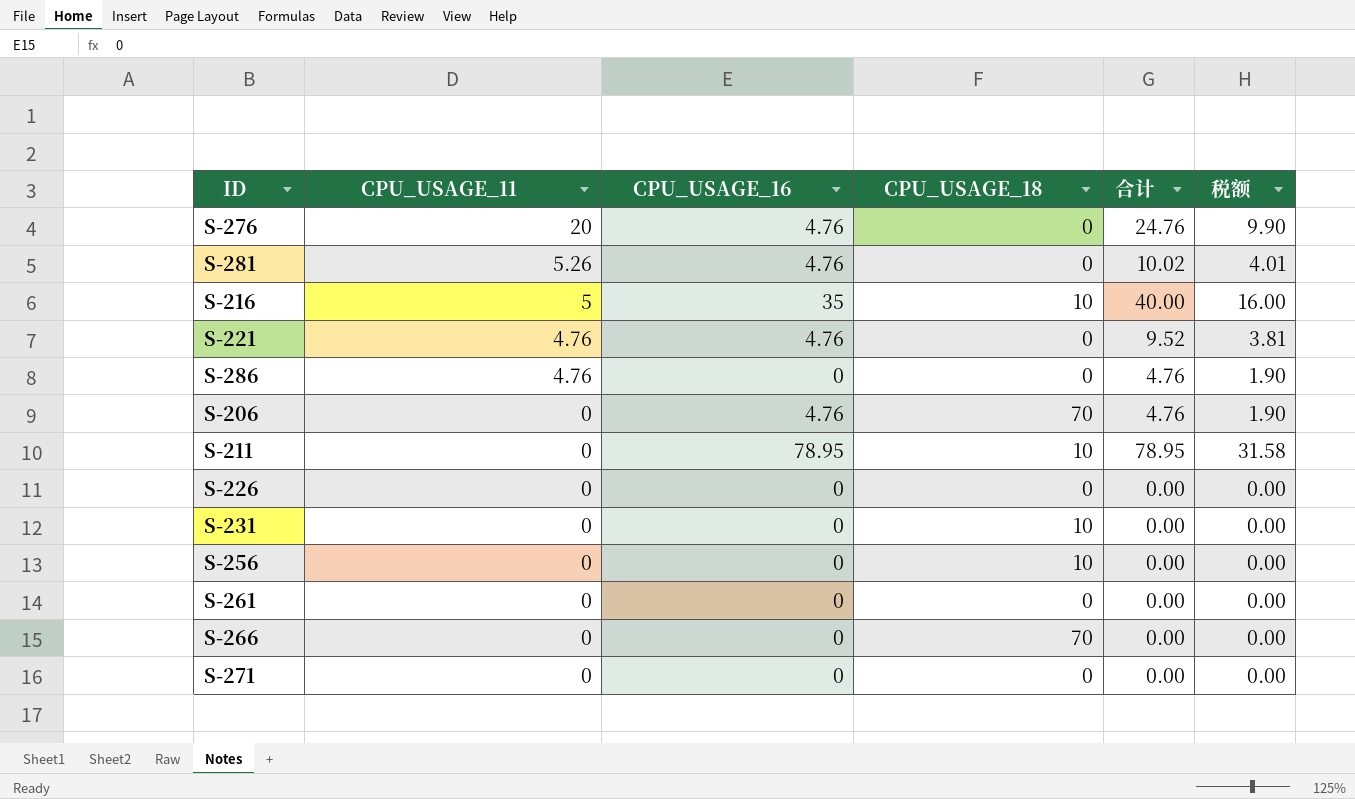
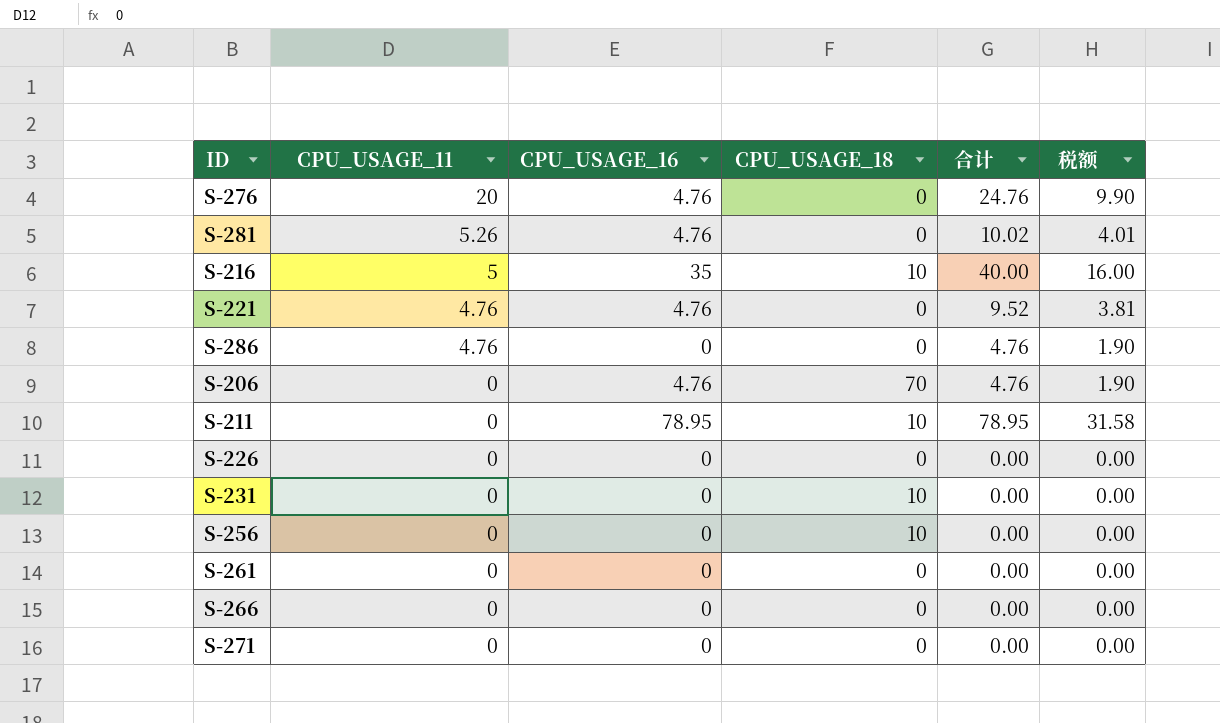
S-266 | CPU_USAGE_18: 70 -> 0

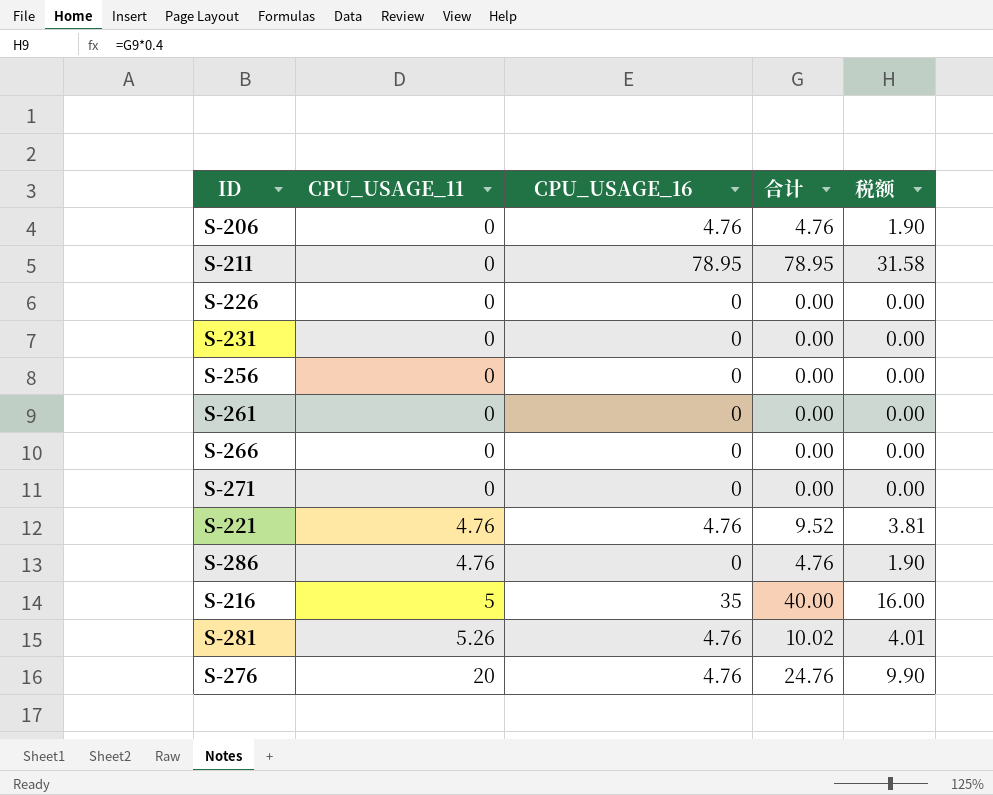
row order: CPU_USAGE_11 descending -> CPU_USAGE_11 ascending
column CPU_USAGE_18 | position: 4 -> none

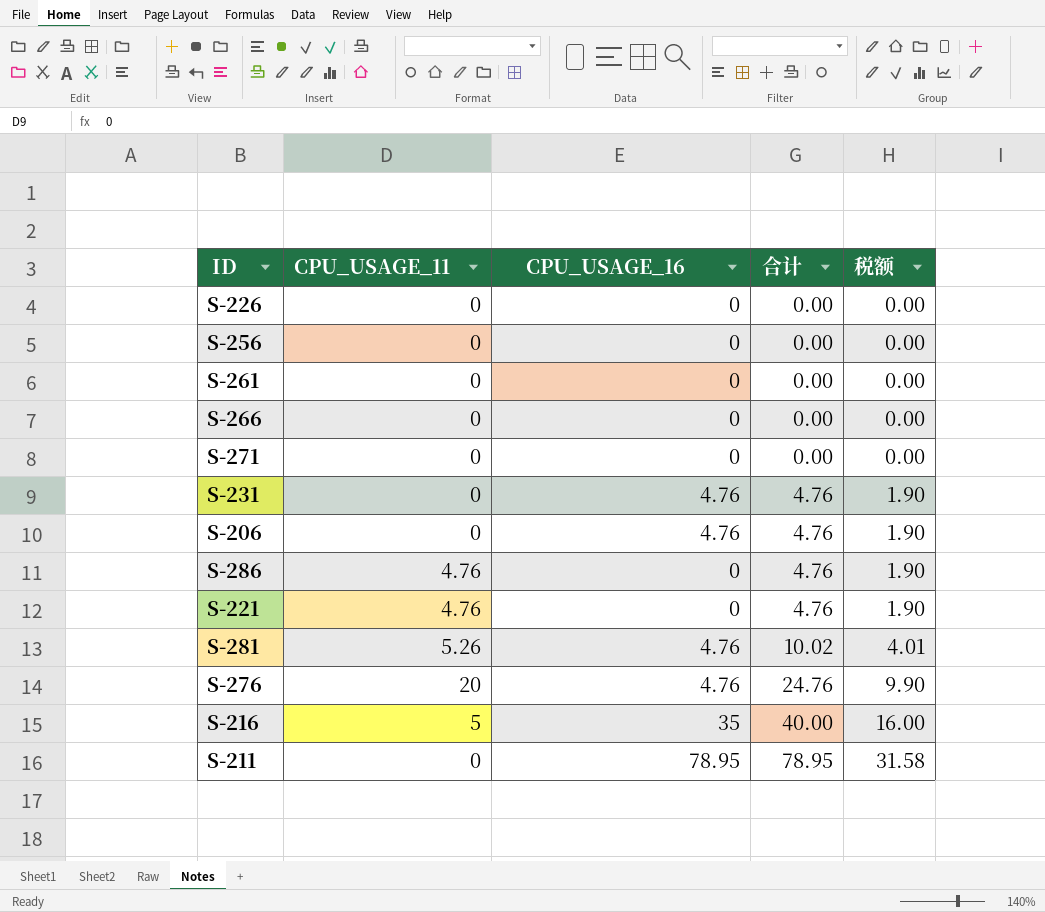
row order: CPU_USAGE_11 ascending -> 合计 ascending
S-231 | CPU_USAGE_16: 0 -> 4.76
S-231 | 合计: 0.00 -> 4.76
S-231 | 税额: 0.00 -> 1.90
S-221 | CPU_USAGE_16: 4.76 -> 0
S-221 | 合计: 9.52 -> 4.76
S-221 | 税额: 3.81 -> 1.90

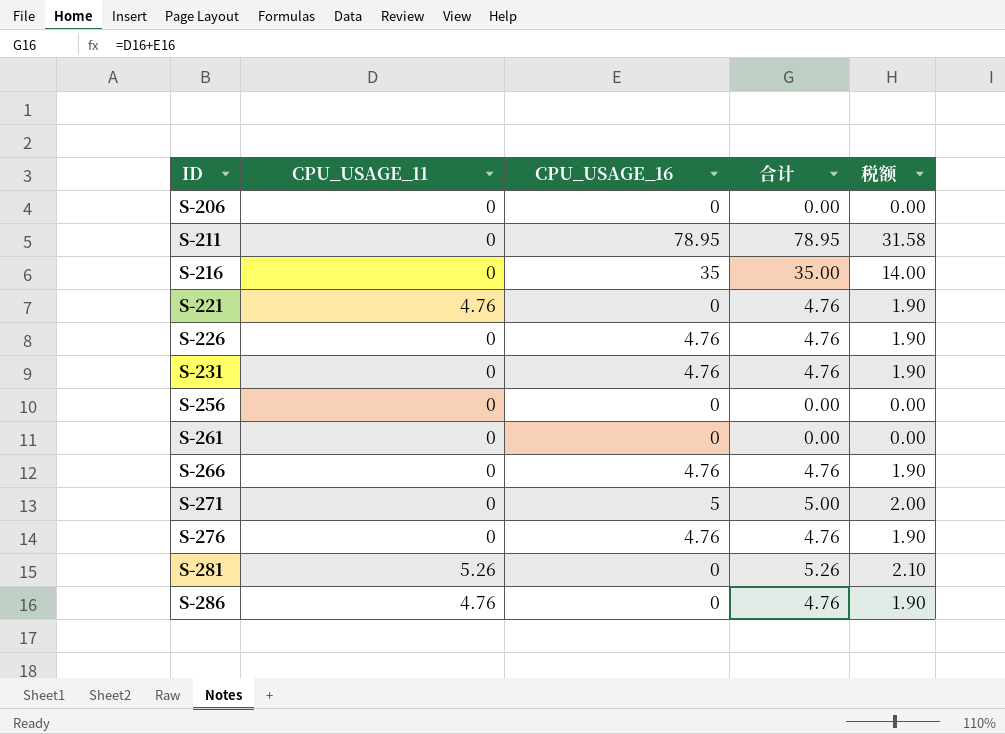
row order: 合计 ascending -> ID ascending
S-206 | CPU_USAGE_16: 4.76 -> 0
S-206 | 合计: 4.76 -> 0.00
S-206 | 税额: 1.90 -> 0.00
S-216 | CPU_USAGE_11: 5 -> 0
S-216 | 合计: 40.00 -> 35.00
S-216 | 税额: 16.00 -> 14.00
S-226 | CPU_USAGE_16: 0 -> 4.76
S-226 | 合计: 0.00 -> 4.76
S-226 | 税额: 0.00 -> 1.90
S-266 | CPU_USAGE_16: 0 -> 4.76
S-266 | 合计: 0.00 -> 4.76
S-266 | 税额: 0.00 -> 1.90
S-271 | CPU_USAGE_16: 0 -> 5
S-271 | 合计: 0.00 -> 5.00
S-271 | 税额: 0.00 -> 2.00
S-276 | CPU_USAGE_11: 20 -> 0
S-276 | 合计: 24.76 -> 4.76
S-276 | 税额: 9.90 -> 1.90
S-281 | CPU_USAGE_16: 4.76 -> 0
S-281 | 合计: 10.02 -> 5.26
S-281 | 税额: 4.01 -> 2.10

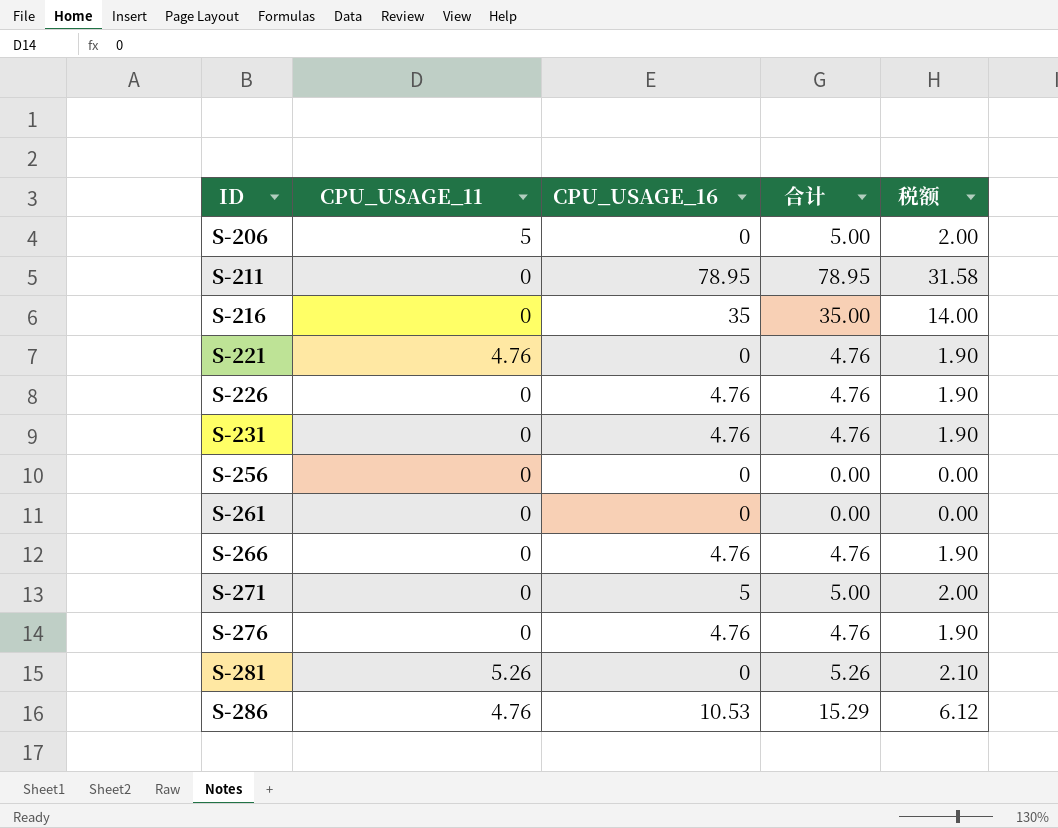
S-206 | CPU_USAGE_11: 0 -> 5
S-206 | 合计: 0.00 -> 5.00
S-206 | 税额: 0.00 -> 2.00
S-286 | CPU_USAGE_16: 0 -> 10.53
S-286 | 合计: 4.76 -> 15.29
S-286 | 税额: 1.90 -> 6.12

